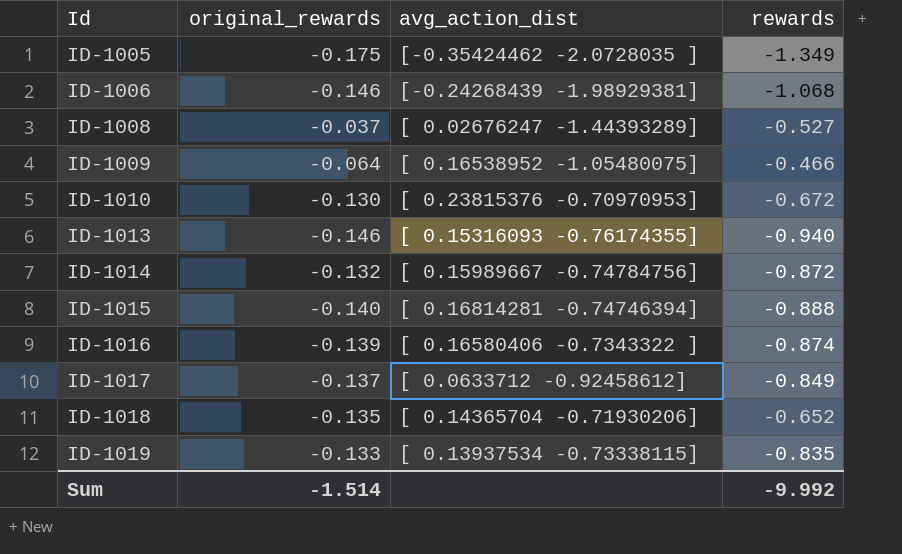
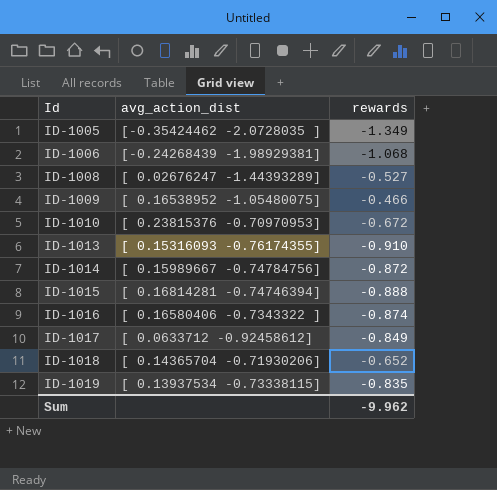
column original_rewards | position: 2 -> none
ID-1013 | rewards: -0.940 -> -0.910
Sum | rewards: -9.992 -> -9.962

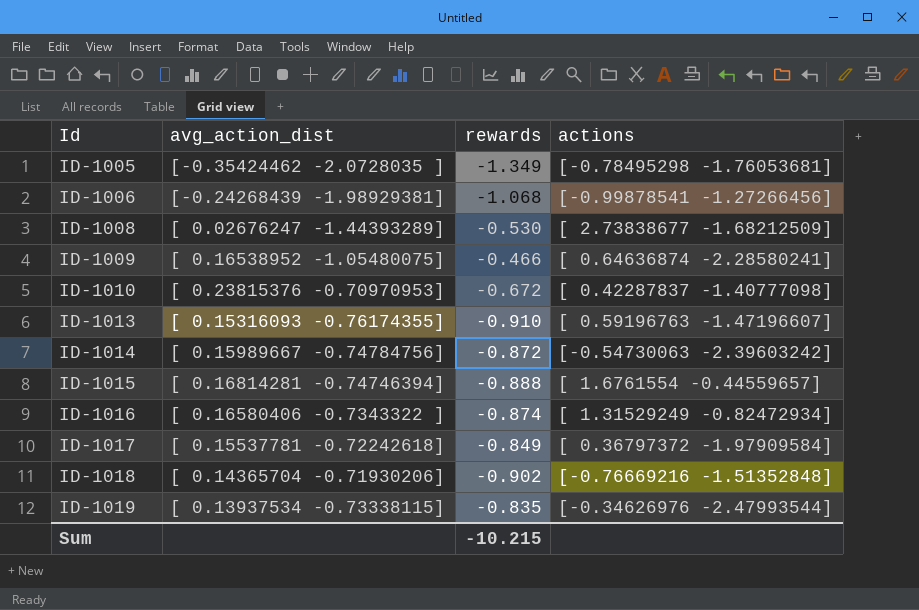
column actions | position: none -> 4
ID-1008 | rewards: -0.527 -> -0.530
ID-1017 | avg_action_dist: [ 0.0633712 -0.92458612] -> [ 0.15537781 -0.72242618]
ID-1018 | rewards: -0.652 -> -0.902
Sum | rewards: -9.962 -> -10.215

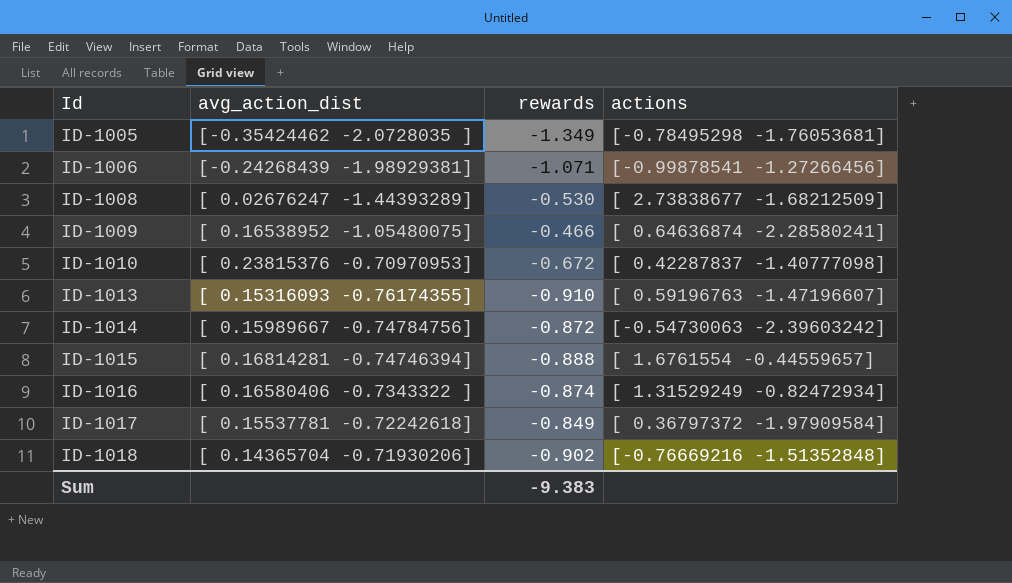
row ID-1019: [ 0.13937534 -0.73338115] | -0.835 | [-0.34626976 -2.47993544] -> none
ID-1006 | rewards: -1.068 -> -1.071
Sum | rewards: -10.215 -> -9.383

